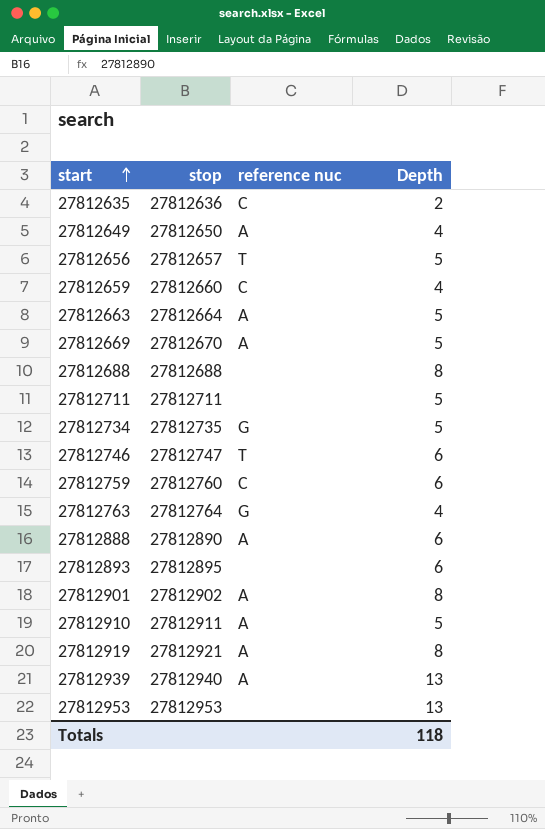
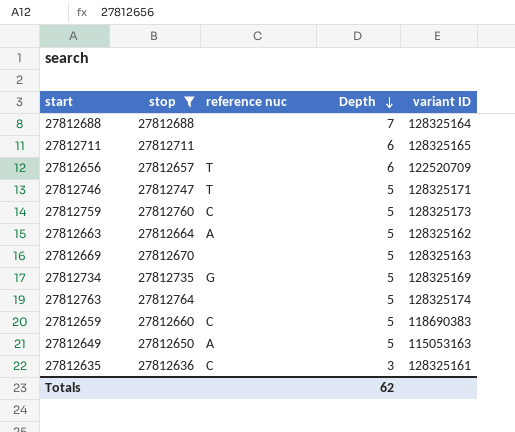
filter: none -> stop <= 27812764
row order: start ascending -> Depth descending
column variant ID | position: none -> 5
27812688 | Depth: 8 -> 7
27812711 | Depth: 5 -> 6
27812656 | Depth: 5 -> 6
27812746 | Depth: 6 -> 5
27812759 | Depth: 6 -> 5
27812669 | reference nuc: A -> none
27812763 | reference nuc: G -> none
27812763 | Depth: 4 -> 5
27812659 | Depth: 4 -> 5
27812649 | Depth: 4 -> 5
27812635 | Depth: 2 -> 3
Totals | Depth: 118 -> 62

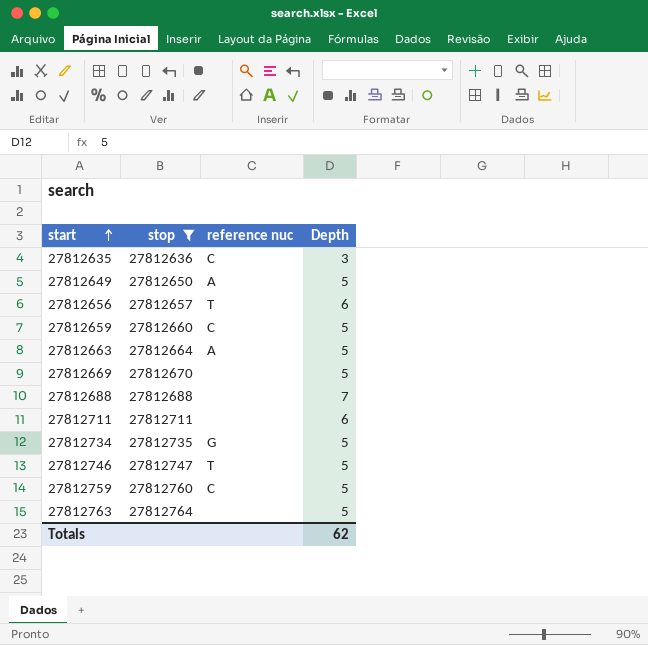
row order: Depth descending -> start ascending
column variant ID | position: 5 -> none

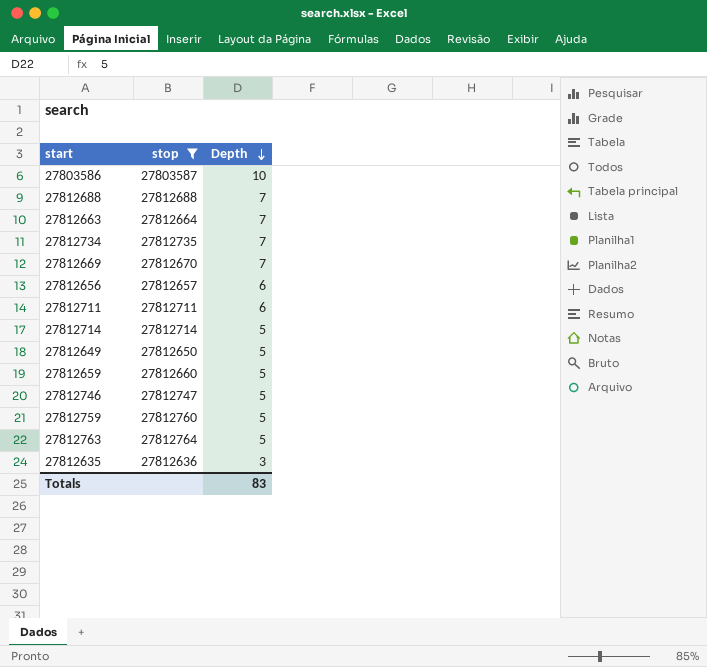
row order: start ascending -> Depth descending
column reference nuc | position: 3 -> none
row 27803586: none -> 27803587 | 10
27812663 | Depth: 5 -> 7
27812734 | Depth: 5 -> 7
27812669 | Depth: 5 -> 7
row 27812714: none -> 27812714 | 5
Totals | Depth: 62 -> 83

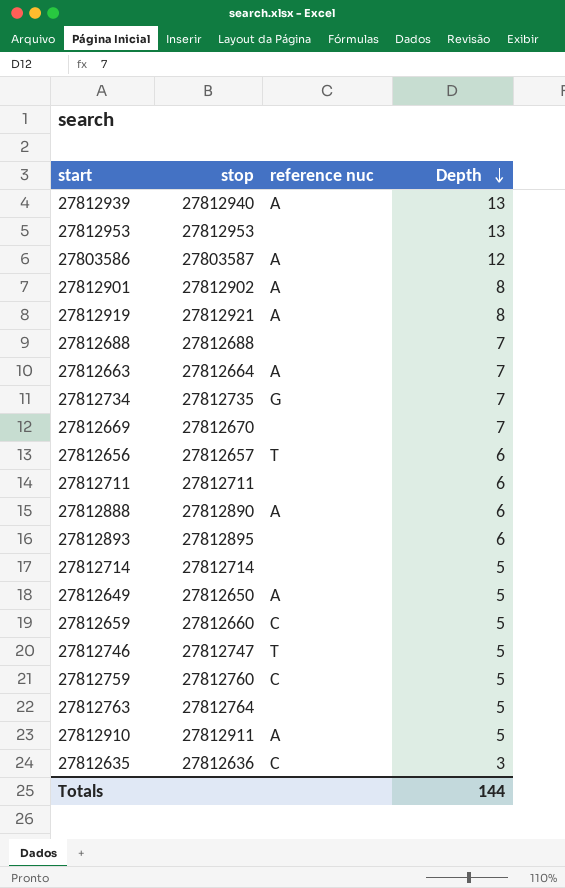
filter: stop <= 27812764 -> none
column reference nuc | position: none -> 3
27803586 | Depth: 10 -> 12
Totals | Depth: 83 -> 144

